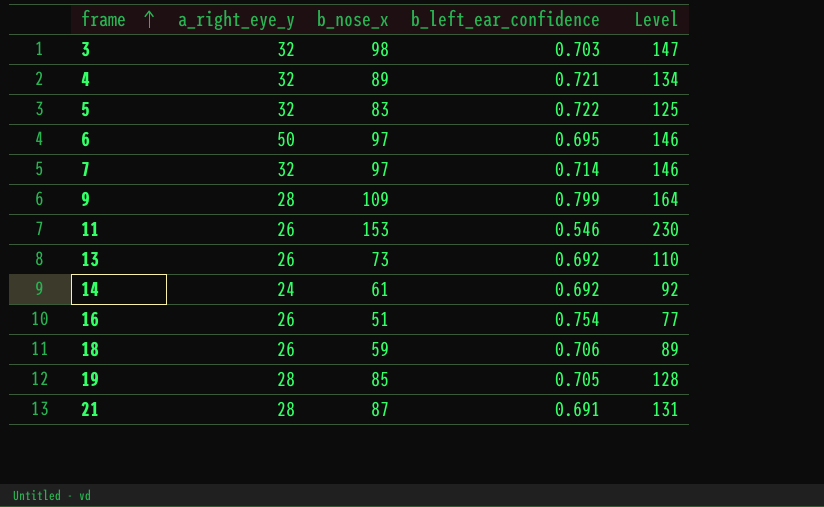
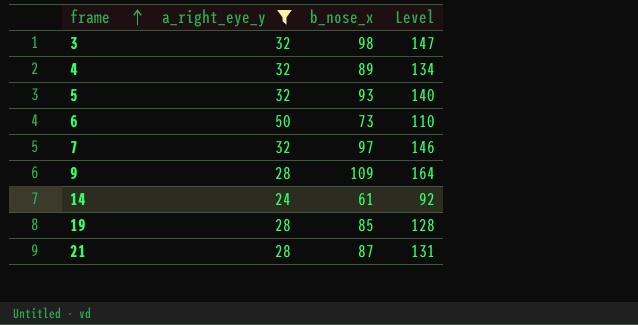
filter: none -> a_right_eye_y != 26
column b_left_ear_confidence | position: 4 -> none
5 | b_nose_x: 83 -> 93
5 | Level: 125 -> 140
6 | b_nose_x: 97 -> 73
6 | Level: 146 -> 110

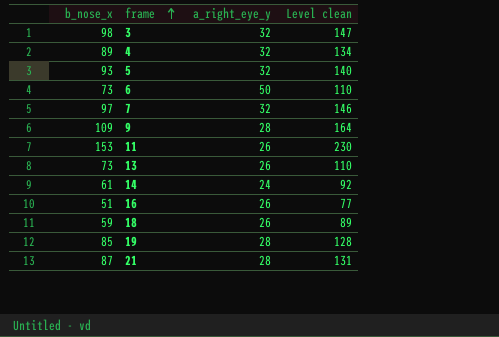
filter: a_right_eye_y != 26 -> none
column b_nose_x | position: 3 -> 1
column name: Level -> Level clean

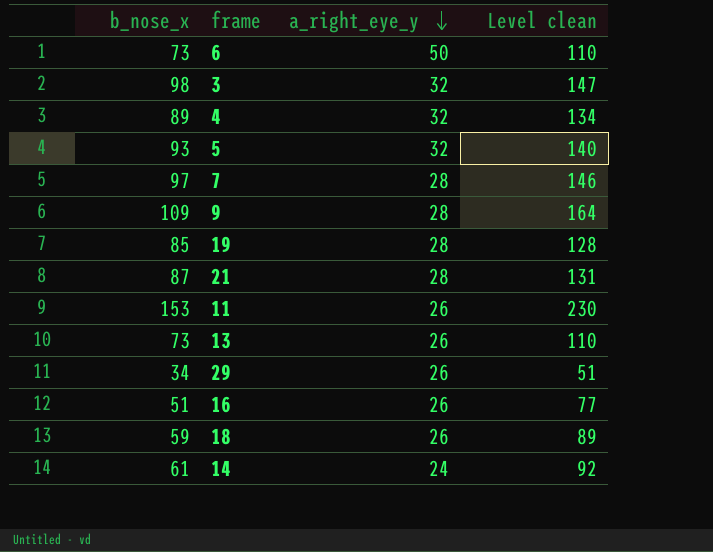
row order: frame ascending -> a_right_eye_y descending
7 | a_right_eye_y: 32 -> 28
row 29: none -> 34 | 26 | 51

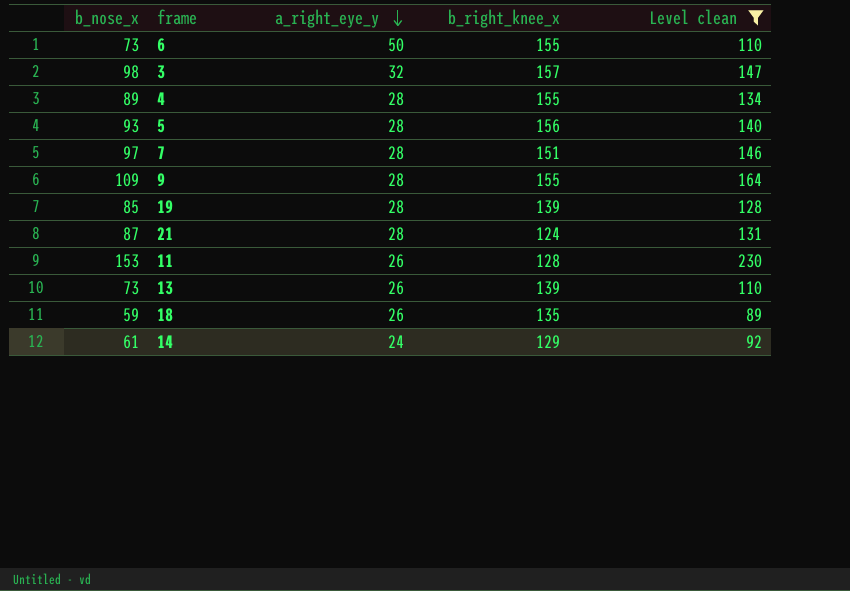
filter: none -> Level clean >= 89
column b_right_knee_x | position: none -> 4
4 | a_right_eye_y: 32 -> 28
5 | a_right_eye_y: 32 -> 28

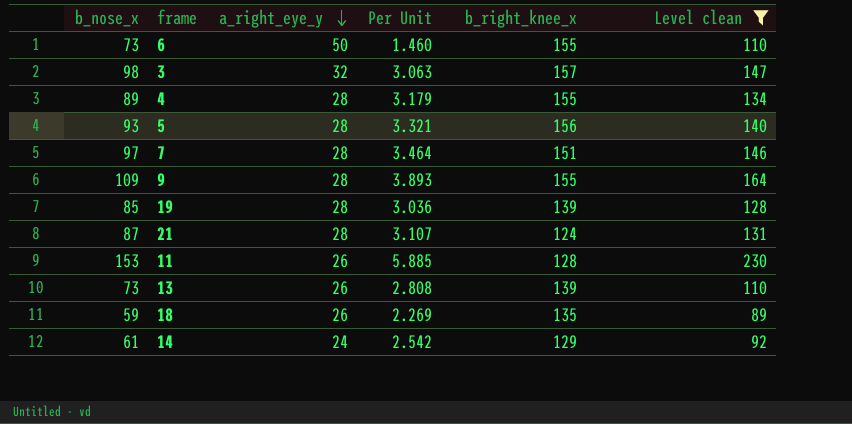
column Per Unit | formula: none -> [b_nose_x] / [a_right_eye_y]

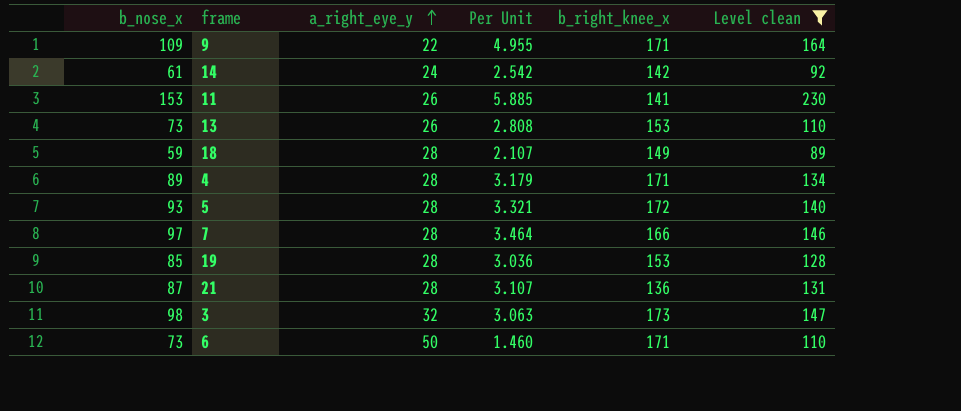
row order: a_right_eye_y descending -> a_right_eye_y ascending
9 | a_right_eye_y: 28 -> 22
9 | Per Unit: 3.893 -> 4.955
9 | b_right_knee_x: 155 -> 171
14 | b_right_knee_x: 129 -> 142
11 | b_right_knee_x: 128 -> 141
13 | b_right_knee_x: 139 -> 153
18 | a_right_eye_y: 26 -> 28
18 | Per Unit: 2.269 -> 2.107
18 | b_right_knee_x: 135 -> 149
4 | b_right_knee_x: 155 -> 171
5 | b_right_knee_x: 156 -> 172
7 | b_right_knee_x: 151 -> 166
19 | b_right_knee_x: 139 -> 153
21 | b_right_knee_x: 124 -> 136
3 | b_right_knee_x: 157 -> 173
6 | b_right_knee_x: 155 -> 171

